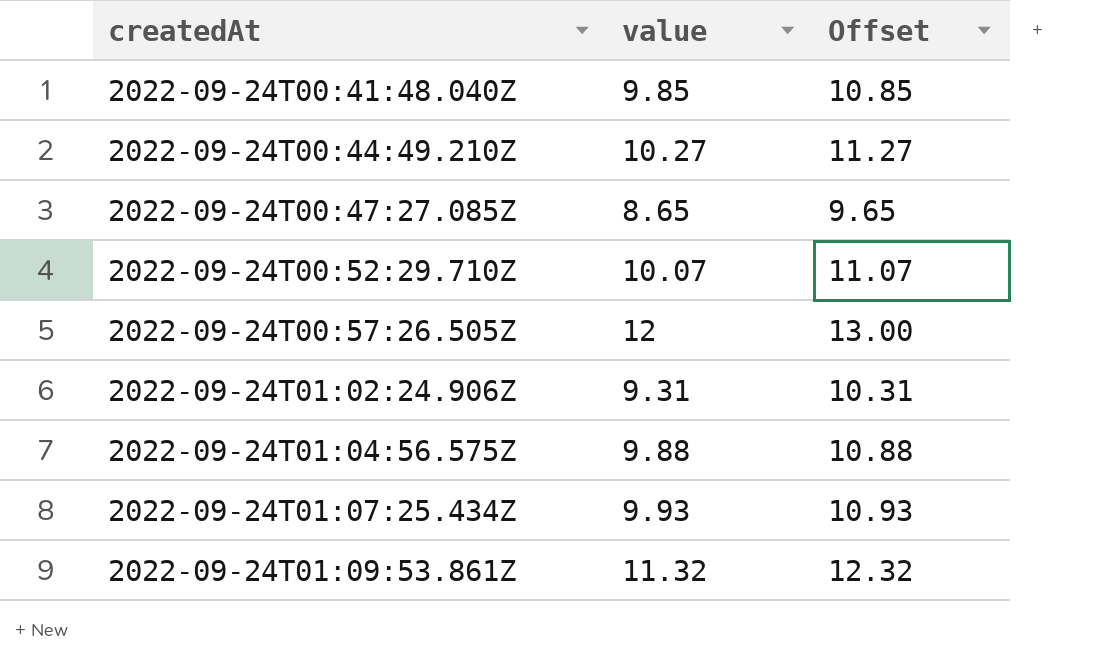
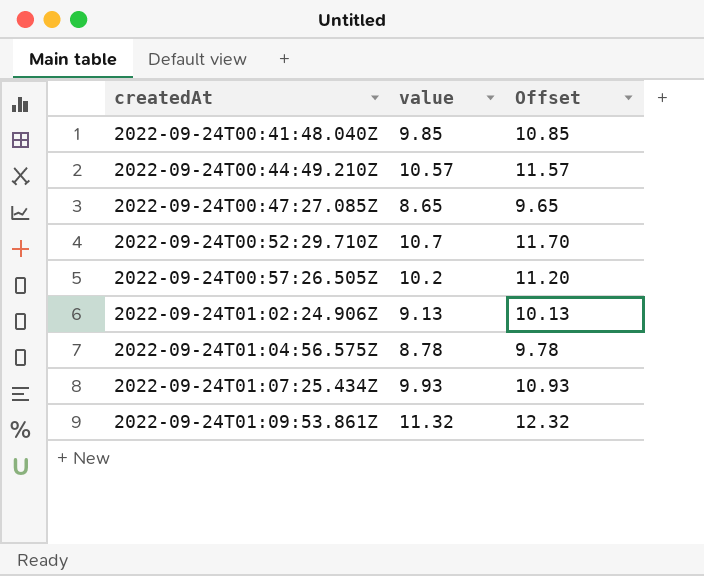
2022-09-24T00:44:49.210Z | value: 10.27 -> 10.57
2022-09-24T00:44:49.210Z | Offset: 11.27 -> 11.57
2022-09-24T00:52:29.710Z | value: 10.07 -> 10.7
2022-09-24T00:52:29.710Z | Offset: 11.07 -> 11.70
2022-09-24T00:57:26.505Z | value: 12 -> 10.2
2022-09-24T00:57:26.505Z | Offset: 13.00 -> 11.20
2022-09-24T01:02:24.906Z | value: 9.31 -> 9.13
2022-09-24T01:02:24.906Z | Offset: 10.31 -> 10.13
2022-09-24T01:04:56.575Z | value: 9.88 -> 8.78
2022-09-24T01:04:56.575Z | Offset: 10.88 -> 9.78

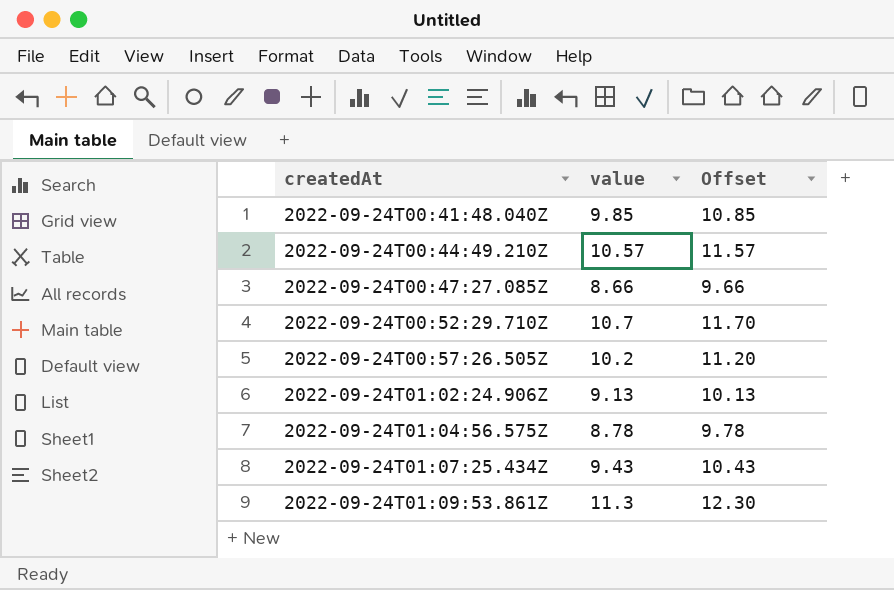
2022-09-24T00:47:27.085Z | value: 8.65 -> 8.66
2022-09-24T00:47:27.085Z | Offset: 9.65 -> 9.66
2022-09-24T01:07:25.434Z | value: 9.93 -> 9.43
2022-09-24T01:07:25.434Z | Offset: 10.93 -> 10.43
2022-09-24T01:09:53.861Z | value: 11.32 -> 11.3
2022-09-24T01:09:53.861Z | Offset: 12.32 -> 12.30

